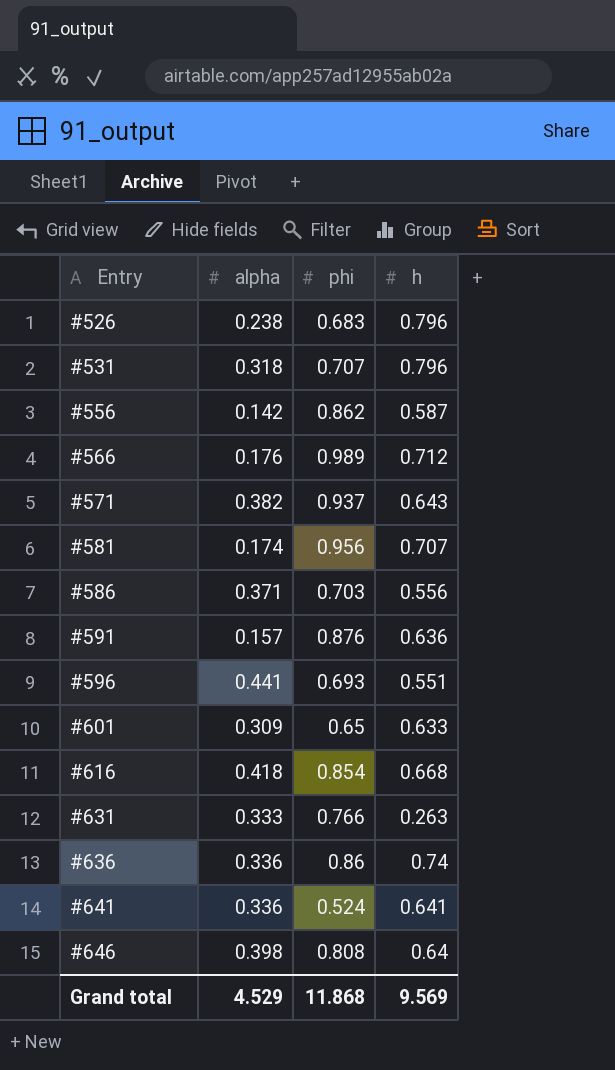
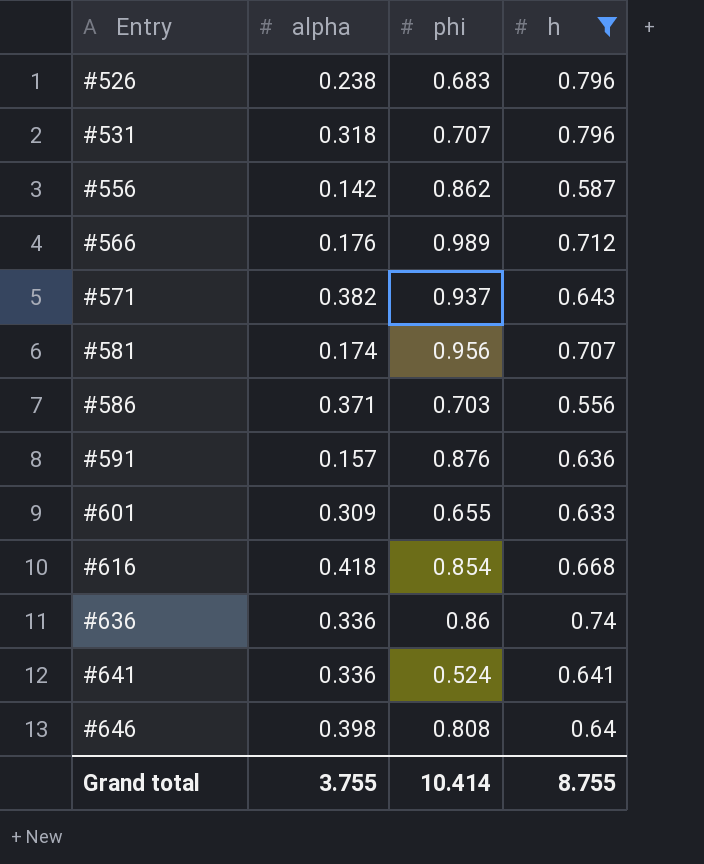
filter: none -> h >= 0.556
#601 | phi: 0.65 -> 0.655
Grand total | alpha: 4.529 -> 3.755
Grand total | phi: 11.868 -> 10.414
Grand total | h: 9.569 -> 8.755

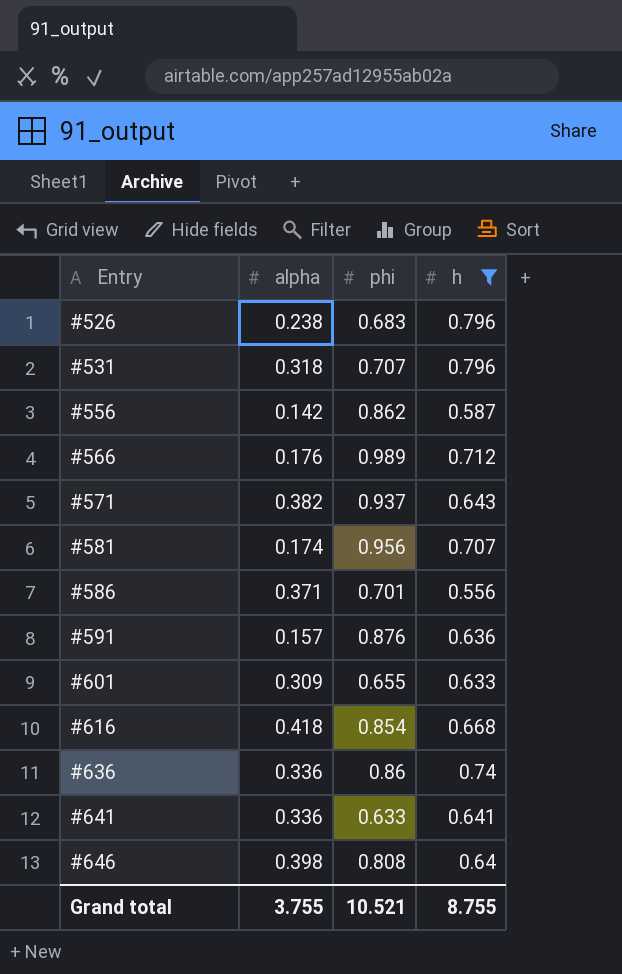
#586 | phi: 0.703 -> 0.701
#641 | phi: 0.524 -> 0.633
Grand total | phi: 10.414 -> 10.521

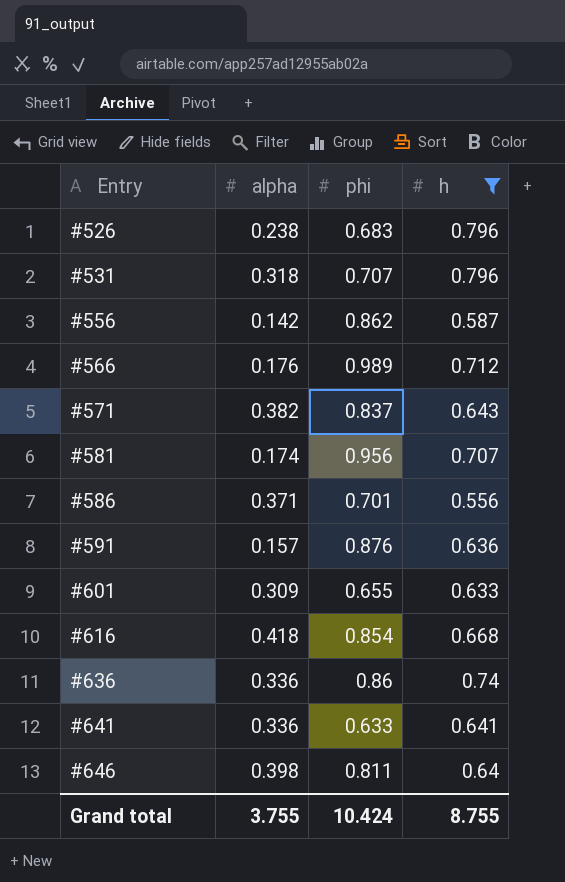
#571 | phi: 0.937 -> 0.837
#646 | phi: 0.808 -> 0.811
Grand total | phi: 10.521 -> 10.424

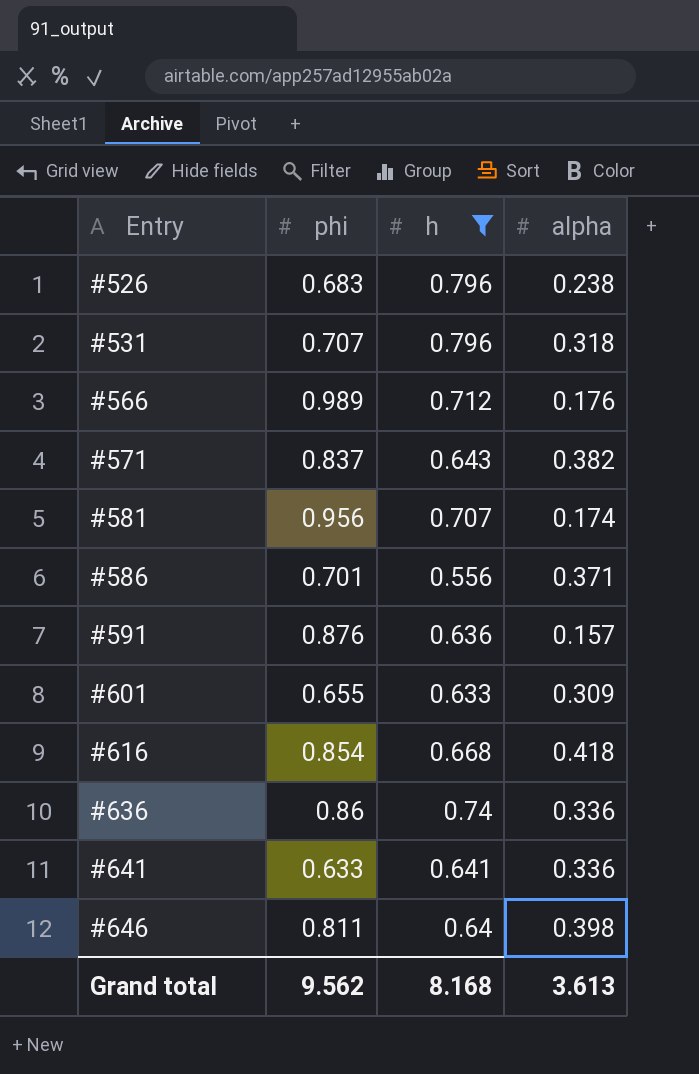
column alpha | position: 2 -> 4
row #556: 0.142 | 0.862 | 0.587 -> none
Grand total | phi: 10.424 -> 9.562
Grand total | h: 8.755 -> 8.168
Grand total | alpha: 3.755 -> 3.613

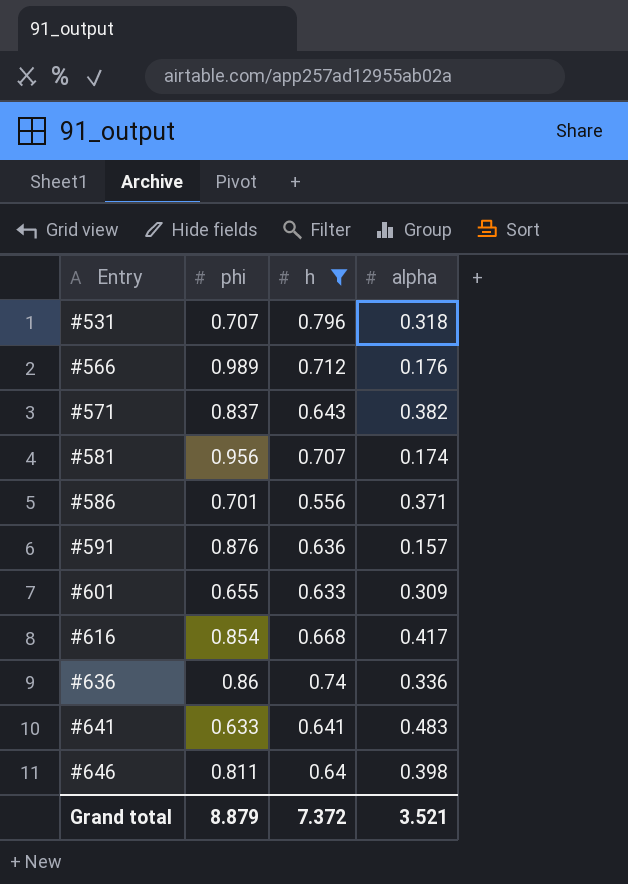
row #526: 0.683 | 0.796 | 0.238 -> none
#616 | alpha: 0.418 -> 0.417
#641 | alpha: 0.336 -> 0.483
Grand total | phi: 9.562 -> 8.879
Grand total | h: 8.168 -> 7.372
Grand total | alpha: 3.613 -> 3.521

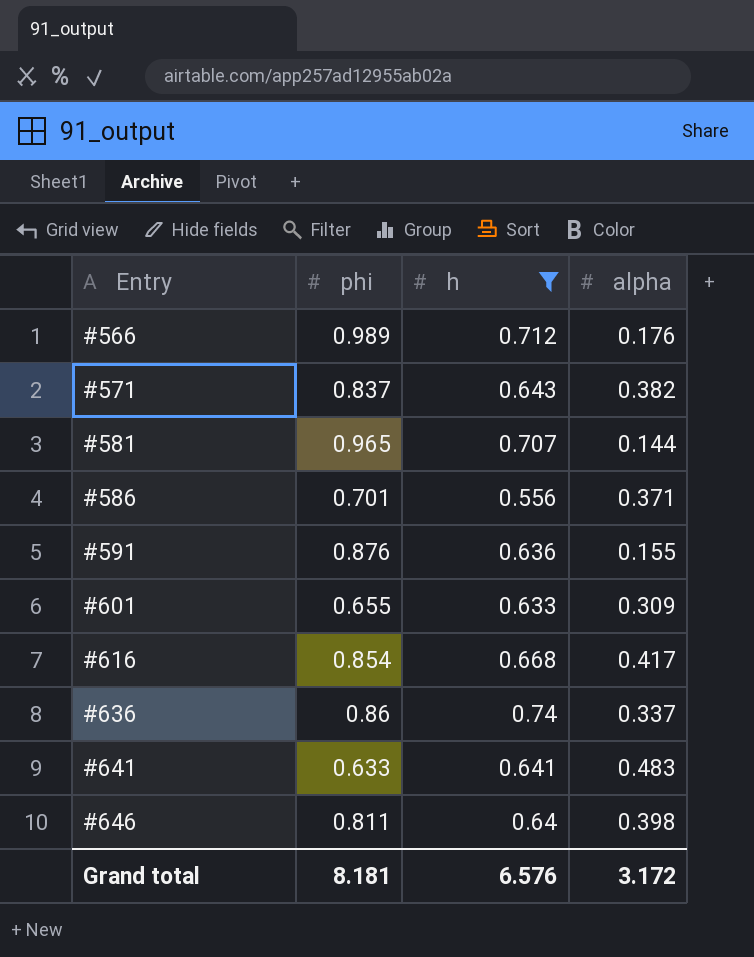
row #531: 0.707 | 0.796 | 0.318 -> none
#581 | phi: 0.956 -> 0.965
#581 | alpha: 0.174 -> 0.144
#591 | alpha: 0.157 -> 0.155
#636 | alpha: 0.336 -> 0.337
Grand total | phi: 8.879 -> 8.181
Grand total | h: 7.372 -> 6.576
Grand total | alpha: 3.521 -> 3.172

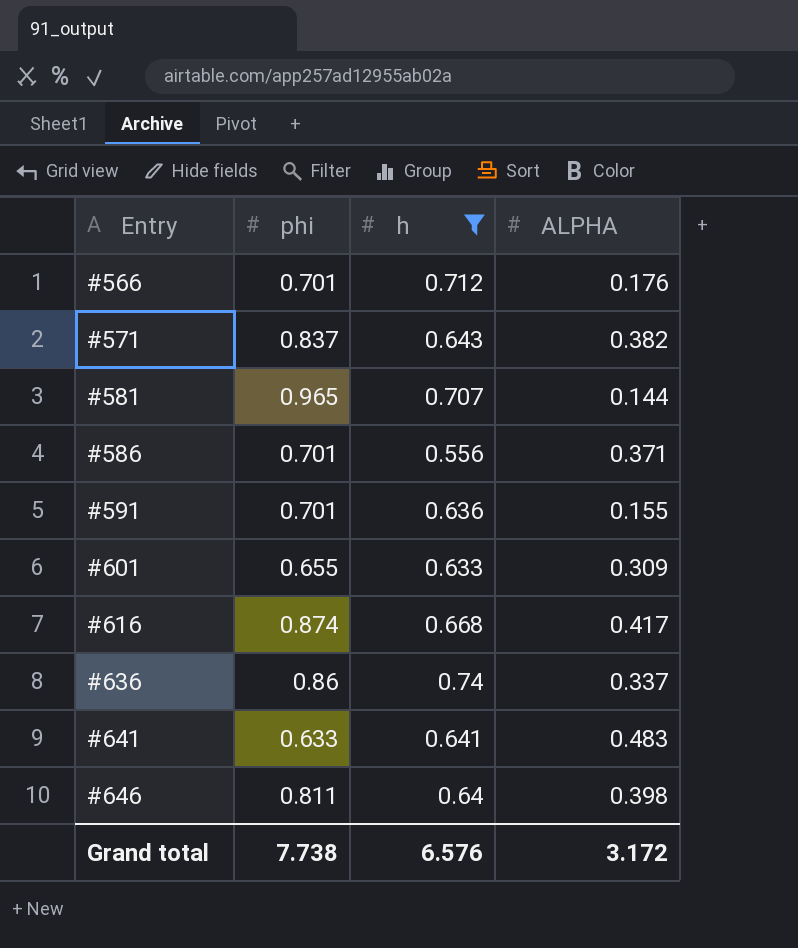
column name: alpha -> ALPHA
#566 | phi: 0.989 -> 0.701
#591 | phi: 0.876 -> 0.701
#616 | phi: 0.854 -> 0.874
Grand total | phi: 8.181 -> 7.738

